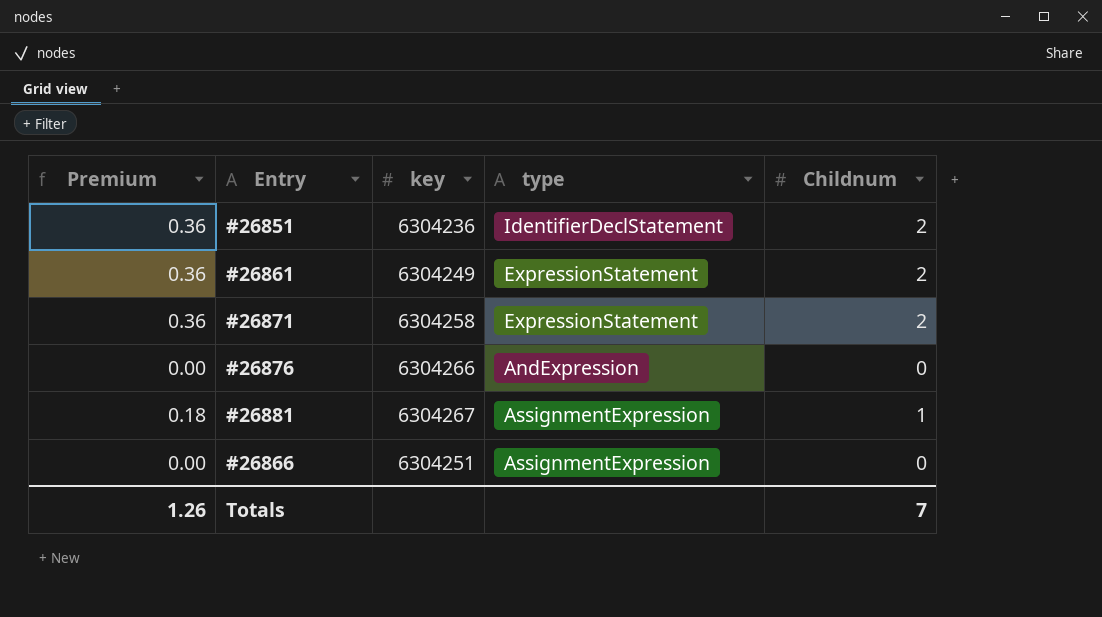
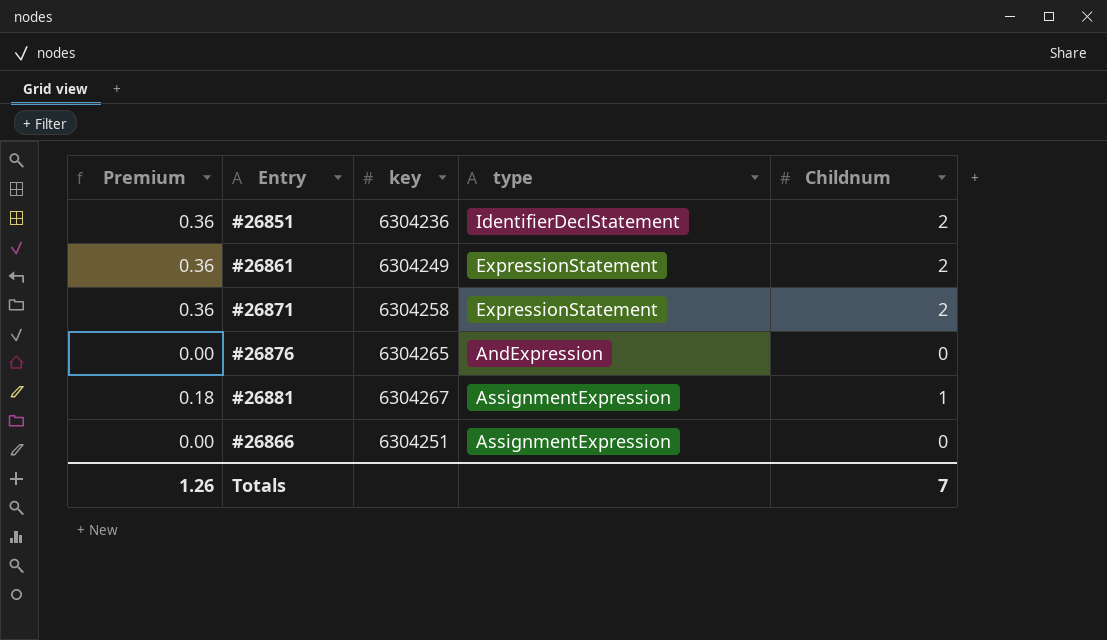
#26876 | key: 6304266 -> 6304265

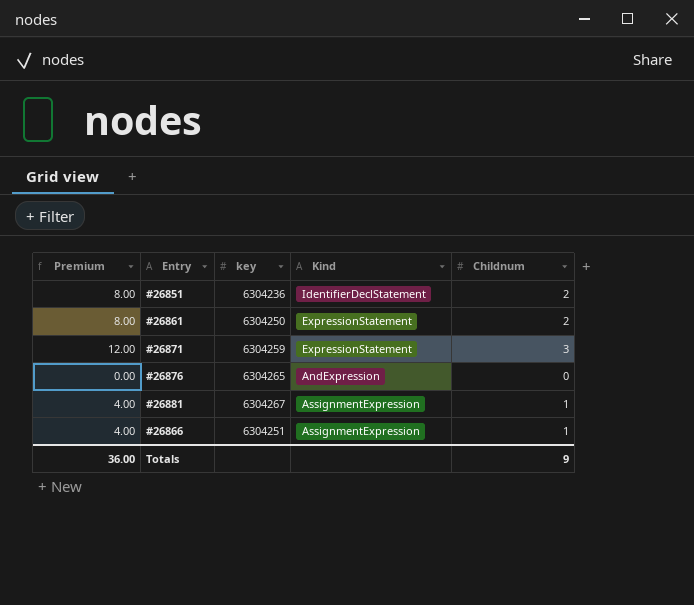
column Premium | formula: [Childnum] * 0.18 -> [Childnum] * 4
column name: type -> Kind
#26861 | key: 6304249 -> 6304250
#26871 | key: 6304258 -> 6304259
#26871 | Childnum: 2 -> 3
#26866 | Childnum: 0 -> 1
Totals | Premium: 1.26 -> 36.00
Totals | Childnum: 7 -> 9

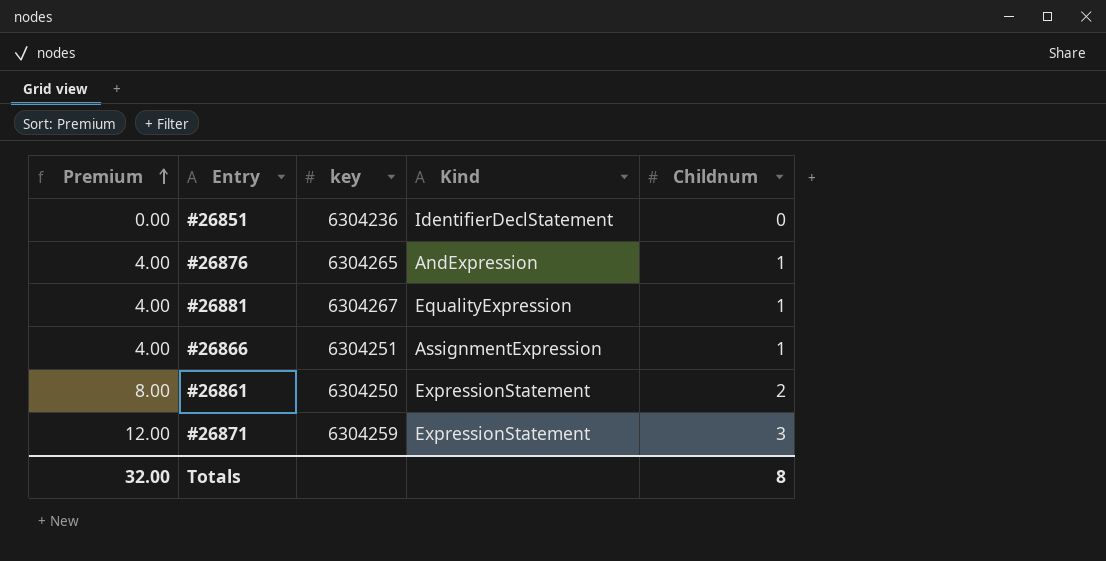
row order: none -> Premium ascending
#26851 | Premium: 8.00 -> 0.00
#26851 | Childnum: 2 -> 0
#26876 | Premium: 0.00 -> 4.00
#26876 | Childnum: 0 -> 1
#26881 | Kind: AssignmentExpression -> EqualityExpression
Totals | Premium: 36.00 -> 32.00
Totals | Childnum: 9 -> 8

